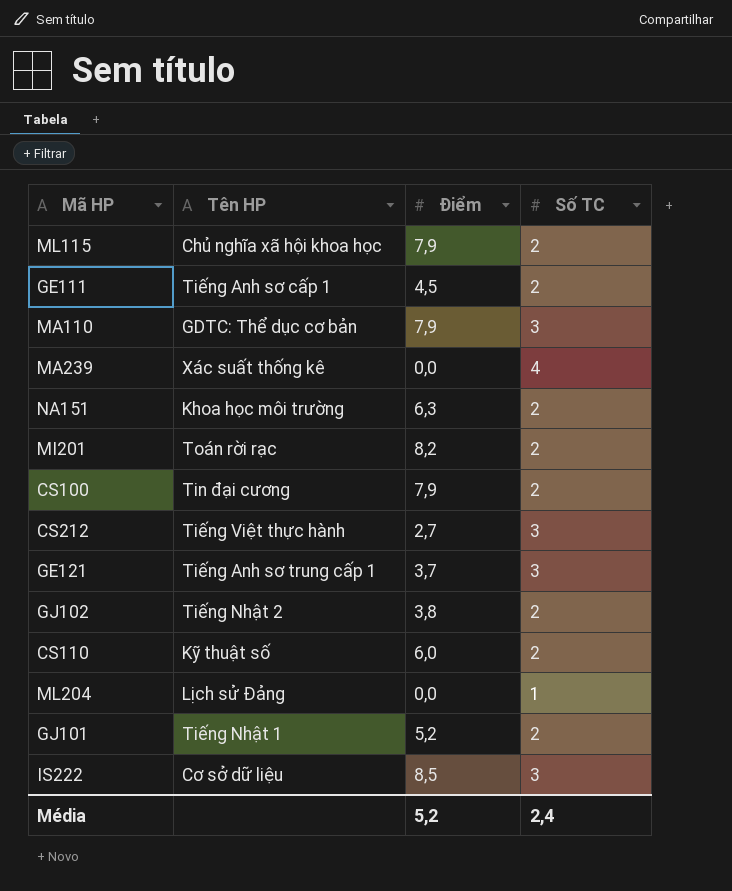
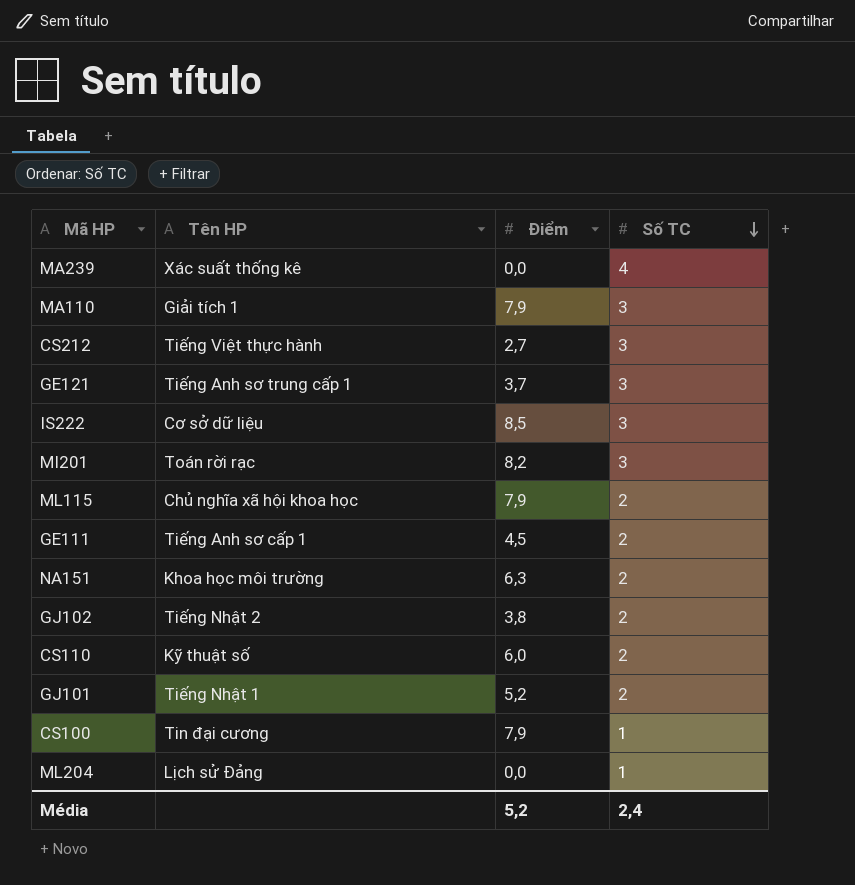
row order: none -> Số TC descending
MA110 | Tên HP: GDTC: Thể dục cơ bản -> Giải tích 1
MI201 | Số TC: 2 -> 3
CS100 | Số TC: 2 -> 1

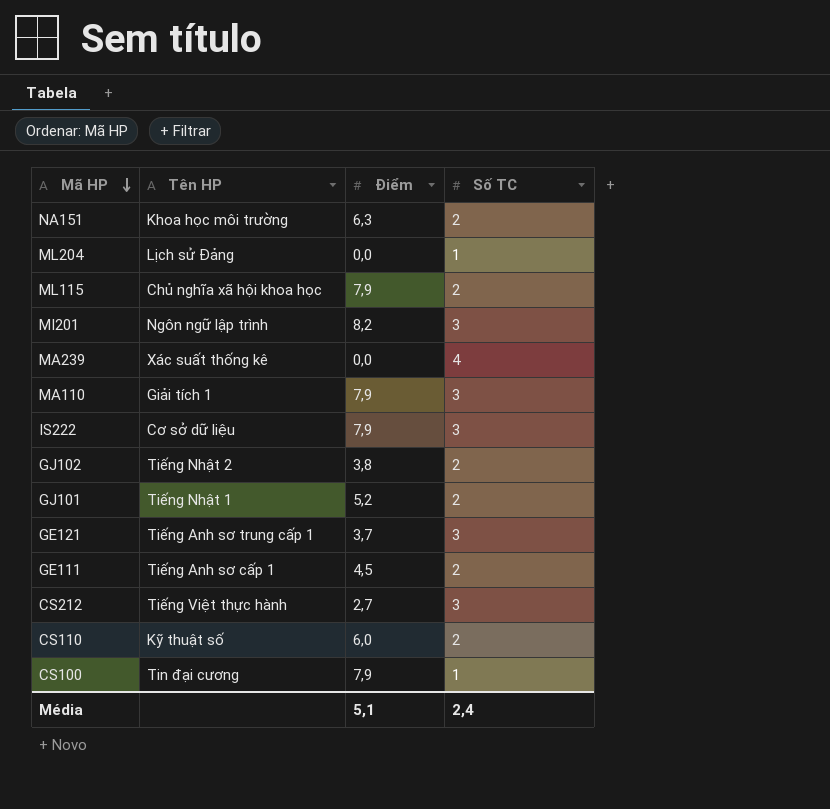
row order: Số TC descending -> Mã HP descending
MI201 | Tên HP: Toán rời rạc -> Ngôn ngữ lập trình
IS222 | Điểm: 8,5 -> 7,9
Média | Điểm: 5,2 -> 5,1

